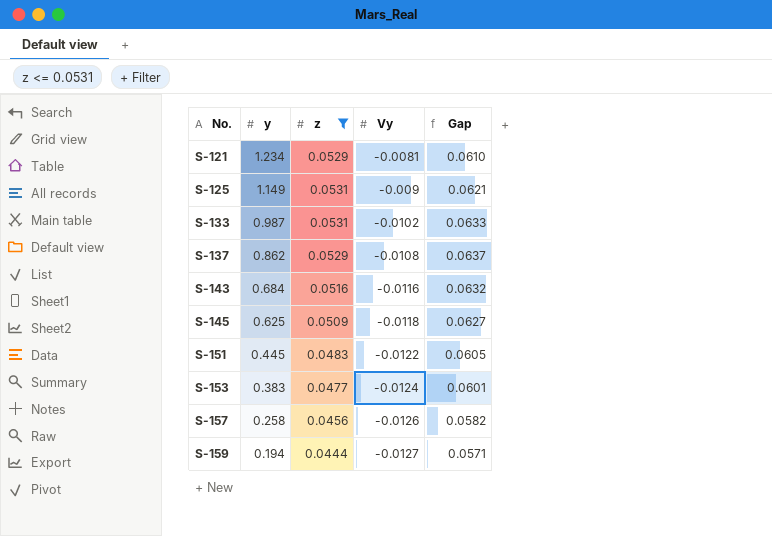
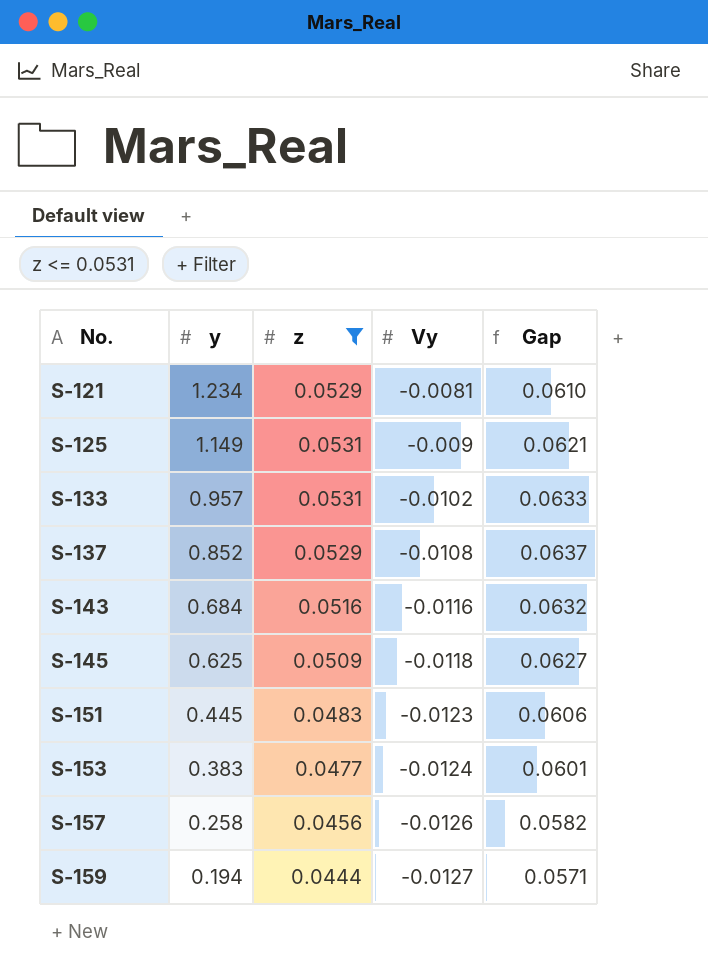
S-133 | y: 0.987 -> 0.957
S-137 | y: 0.862 -> 0.852
S-151 | Vy: -0.0122 -> -0.0123
S-151 | Gap: 0.0605 -> 0.0606

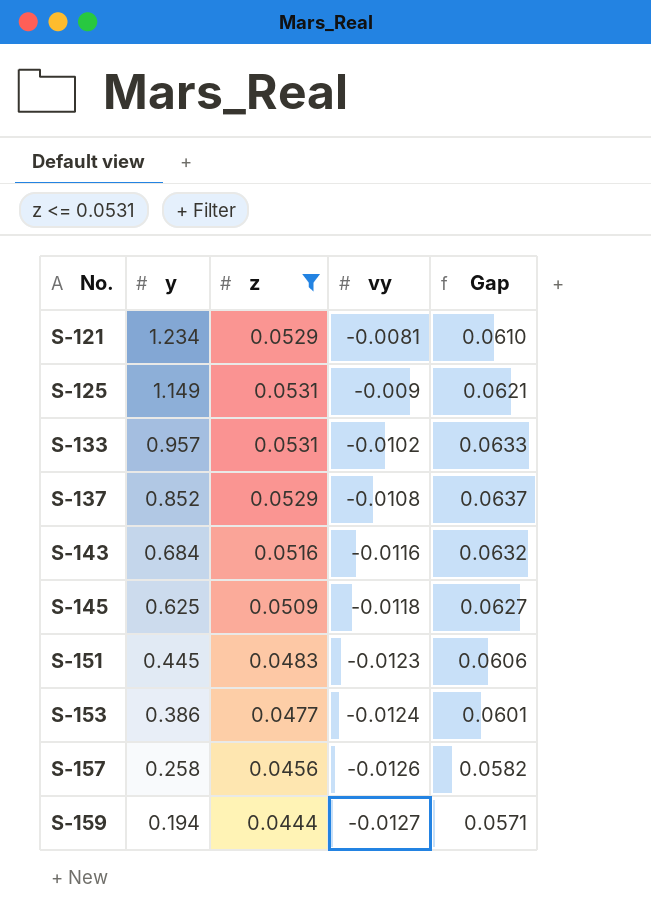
column name: Vy -> vy
S-153 | y: 0.383 -> 0.386

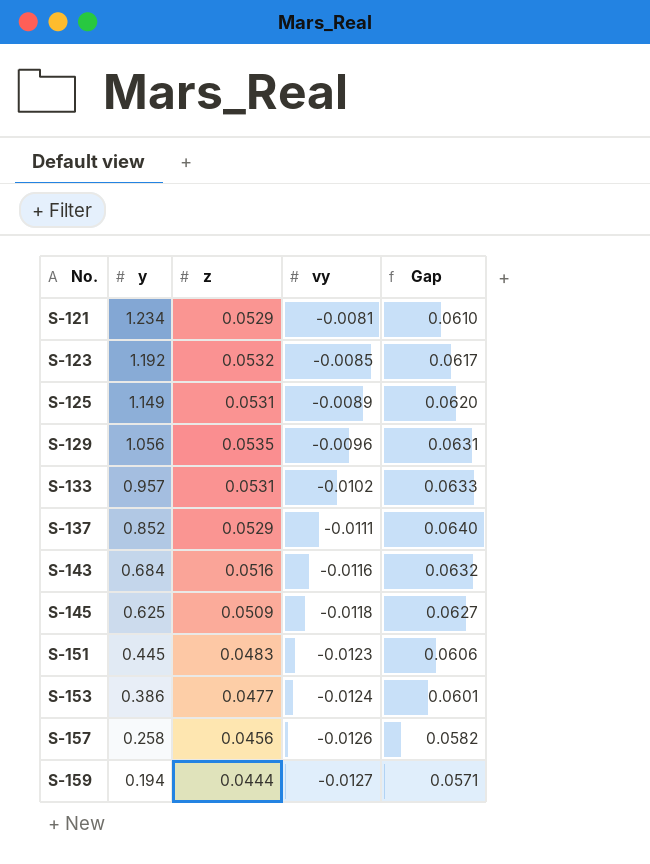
filter: z <= 0.0531 -> none
S-125 | vy: -0.009 -> -0.0089
S-125 | Gap: 0.0621 -> 0.0620
S-137 | vy: -0.0108 -> -0.0111
S-137 | Gap: 0.0637 -> 0.0640

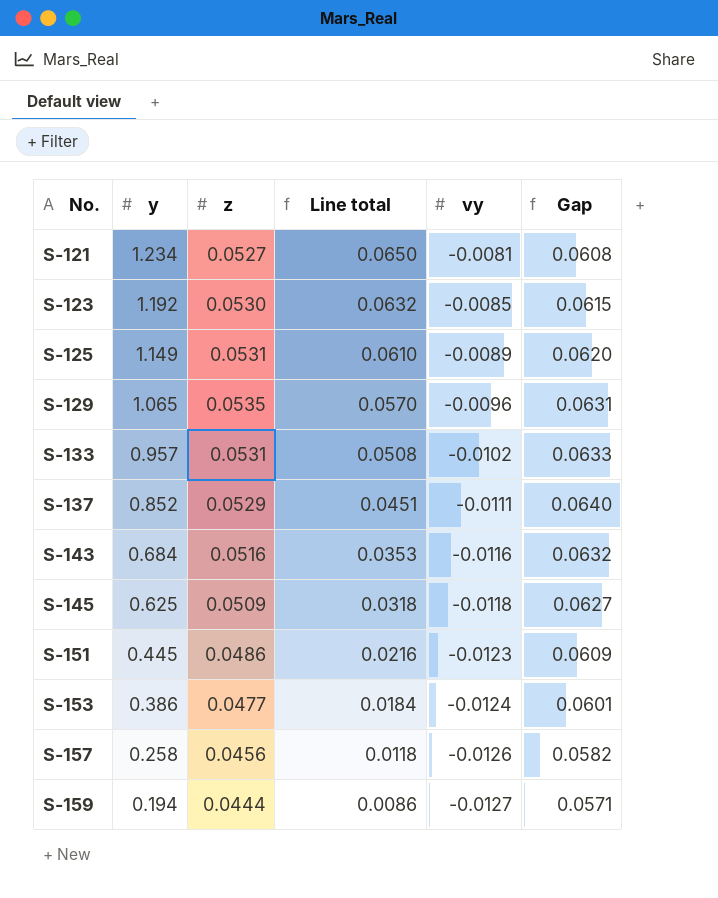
column Line total | formula: none -> [y] * [z]
S-121 | z: 0.0529 -> 0.0527
S-121 | Gap: 0.0610 -> 0.0608
S-123 | z: 0.0532 -> 0.0530
S-123 | Gap: 0.0617 -> 0.0615
S-129 | y: 1.056 -> 1.065
S-151 | z: 0.0483 -> 0.0486
S-151 | Gap: 0.0606 -> 0.0609

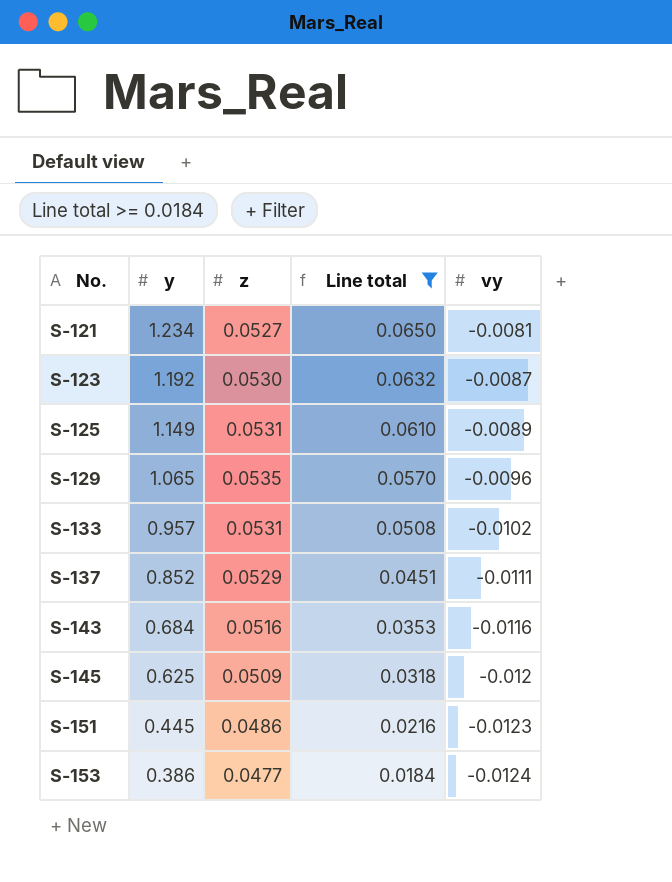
filter: none -> Line total >= 0.0184
column Gap | formula: [z] - [vy] -> none
S-123 | vy: -0.0085 -> -0.0087
S-145 | vy: -0.0118 -> -0.012

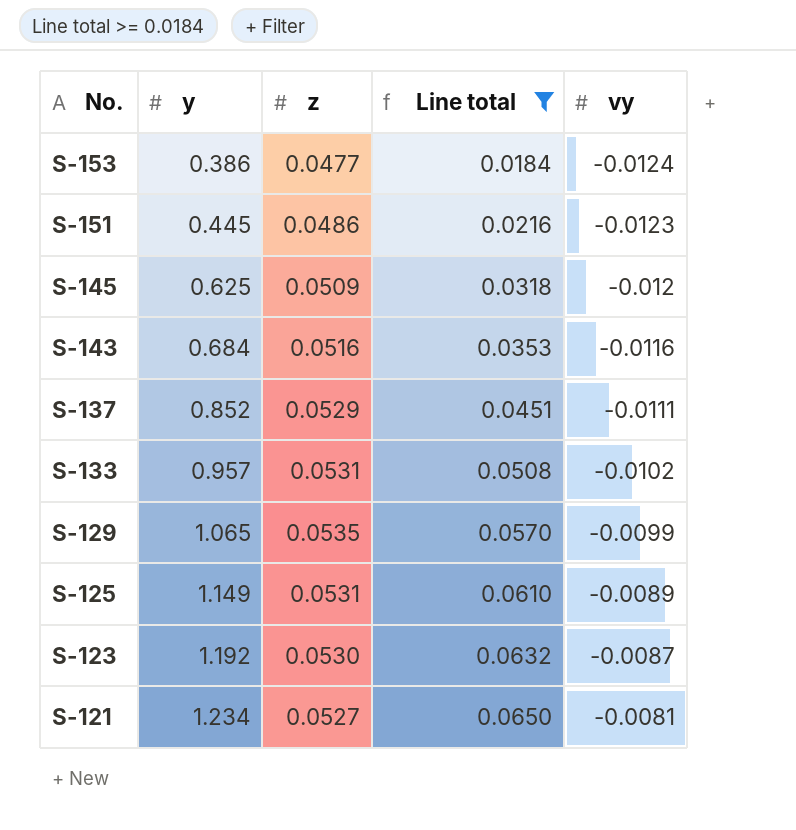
row order: No. ascending -> No. descending
S-129 | vy: -0.0096 -> -0.0099

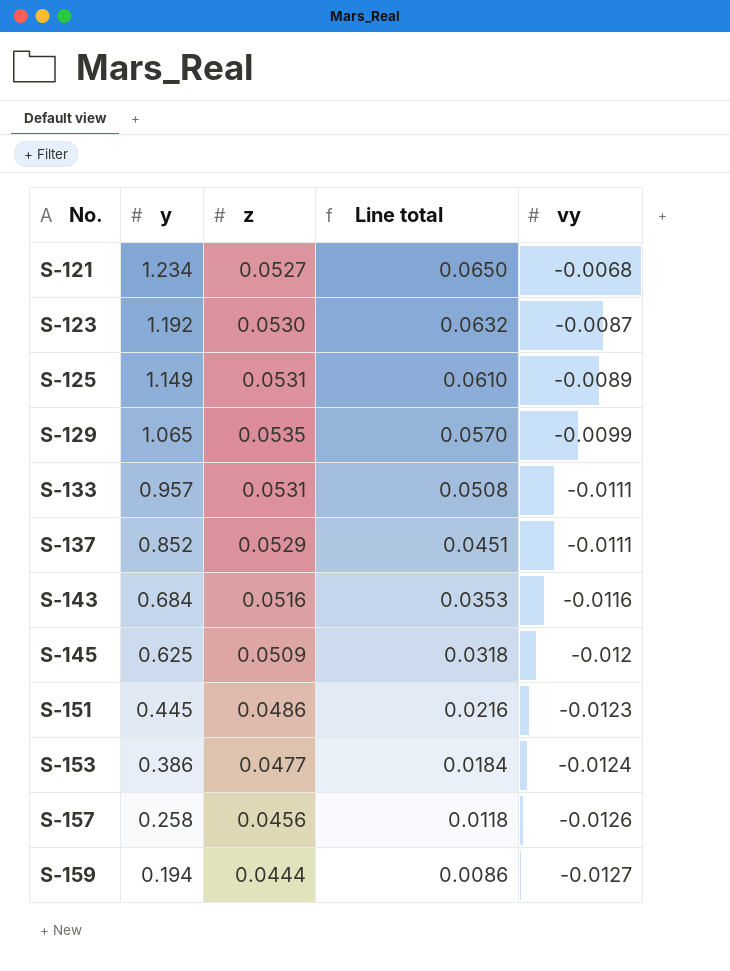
filter: Line total >= 0.0184 -> none
row order: No. descending -> No. ascending
S-121 | vy: -0.0081 -> -0.0068
S-133 | vy: -0.0102 -> -0.0111

